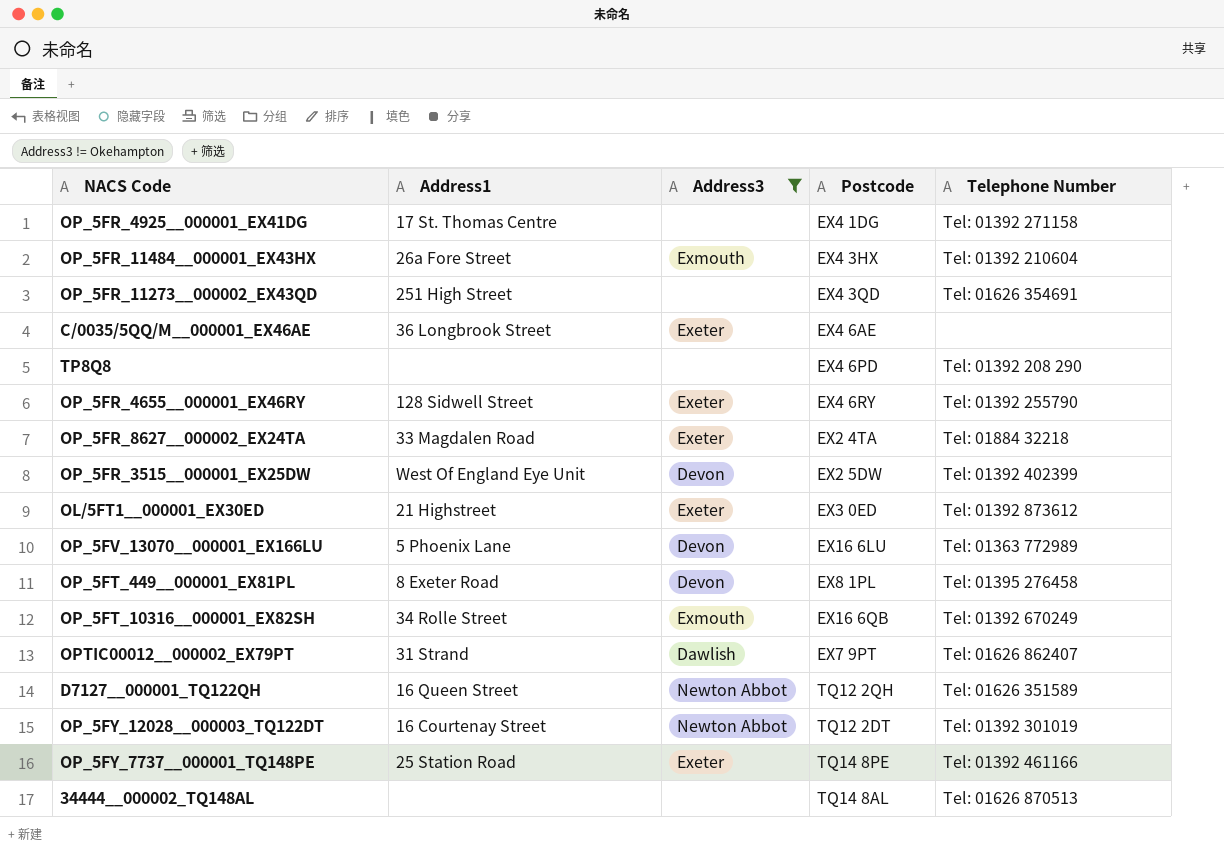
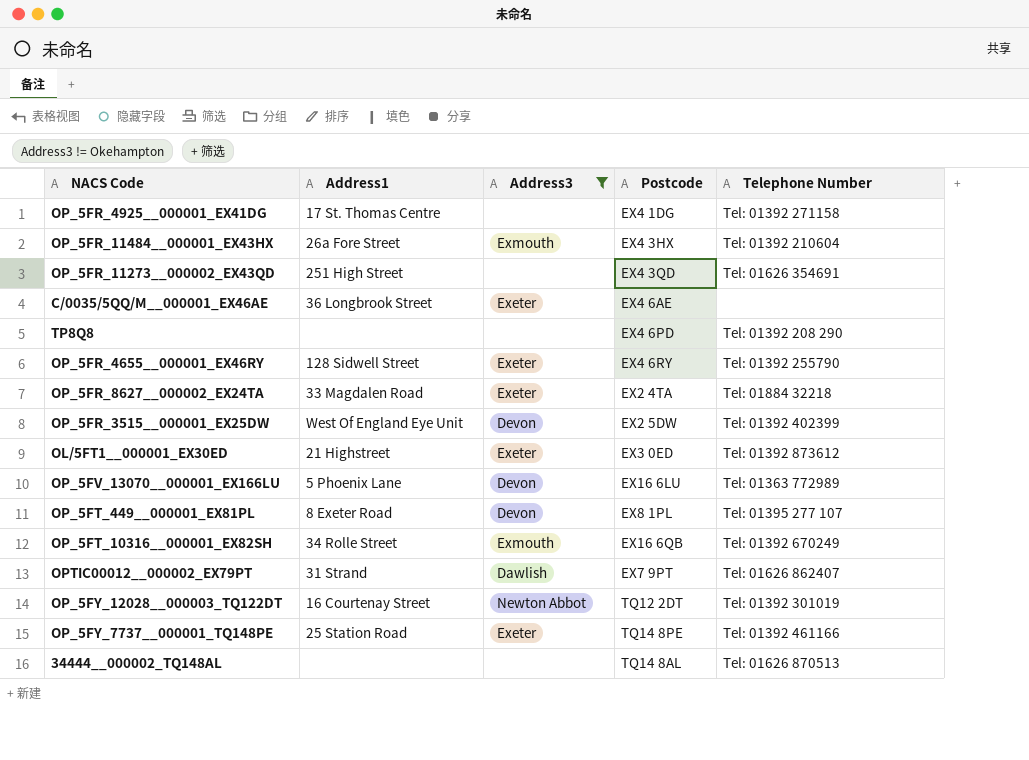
row D7127__000001_TQ122QH: 16 Queen Street | Newton Abbot | TQ12 2QH | Tel: 01626 351589 -> none
OP_5FT_449__000001_EX81PL | Telephone Number: Tel: 01395 276458 -> Tel: 01395 277 107

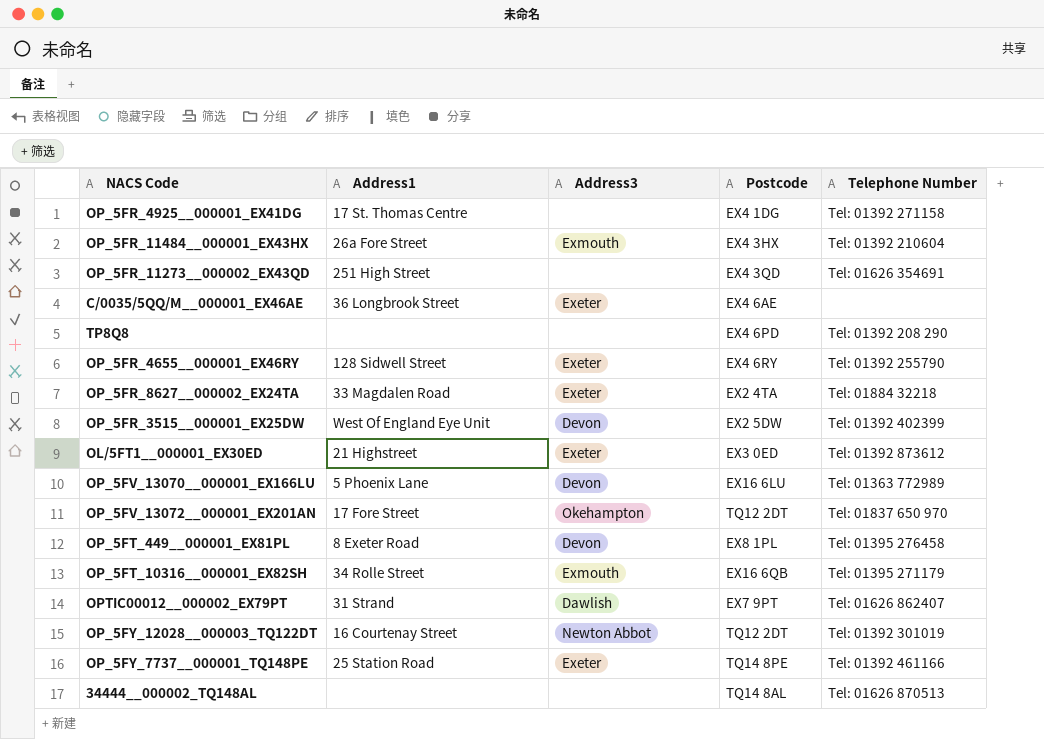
filter: Address3 != Okehampton -> none
OP_5FT_449__000001_EX81PL | Telephone Number: Tel: 01395 277 107 -> Tel: 01395 276458
OP_5FT_10316__000001_EX82SH | Telephone Number: Tel: 01392 670249 -> Tel: 01395 271179

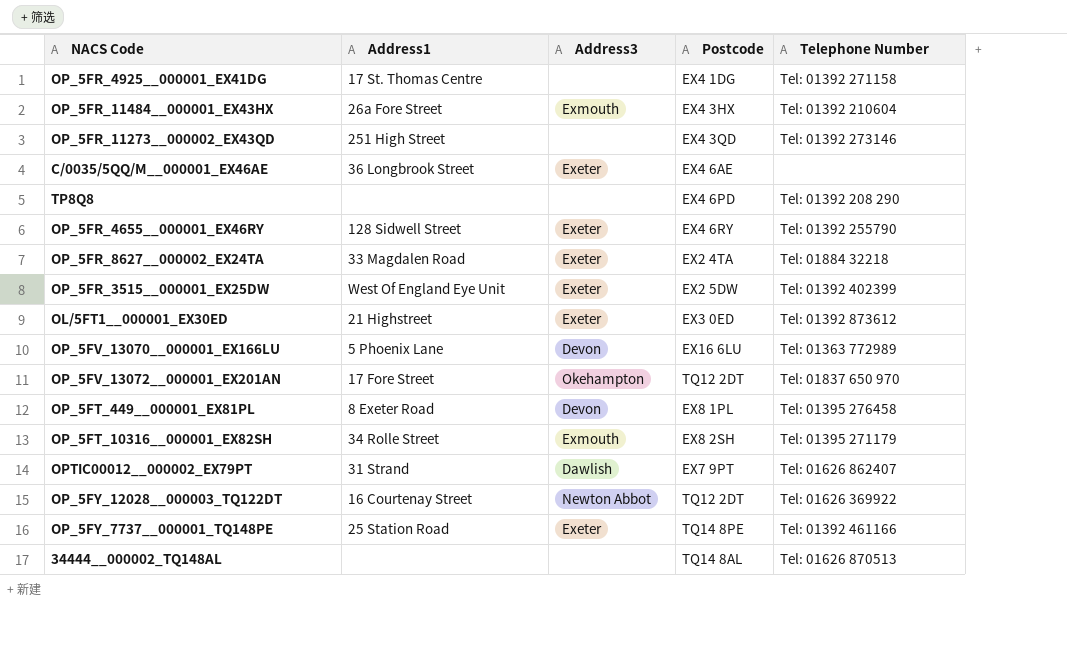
OP_5FR_11273__000002_EX43QD | Telephone Number: Tel: 01626 354691 -> Tel: 01392 273146
OP_5FR_3515__000001_EX25DW | Address3: Devon -> Exeter
OP_5FT_10316__000001_EX82SH | Postcode: EX16 6QB -> EX8 2SH
OP_5FY_12028__000003_TQ122DT | Telephone Number: Tel: 01392 301019 -> Tel: 01626 369922

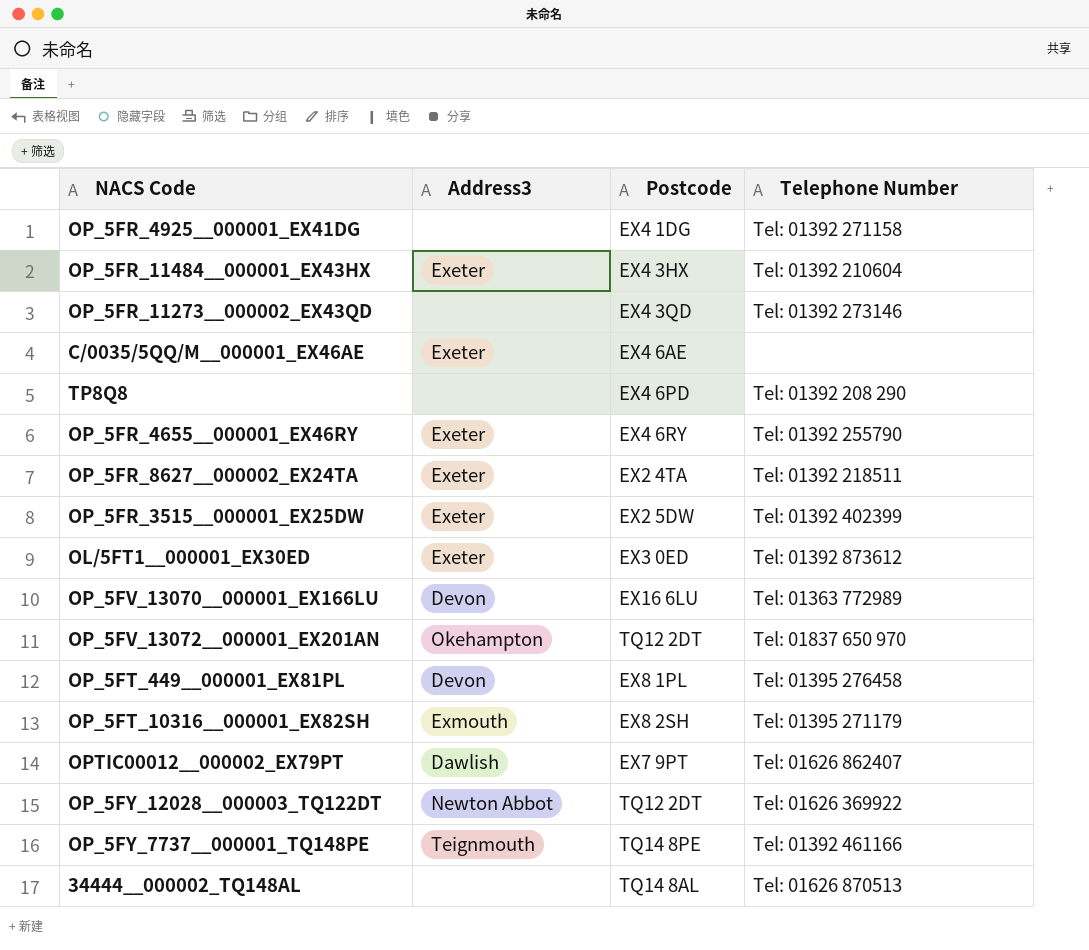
column Address1 | position: 2 -> none
OP_5FR_11484__000001_EX43HX | Address3: Exmouth -> Exeter
OP_5FR_8627__000002_EX24TA | Telephone Number: Tel: 01884 32218 -> Tel: 01392 218511
OP_5FY_7737__000001_TQ148PE | Address3: Exeter -> Teignmouth

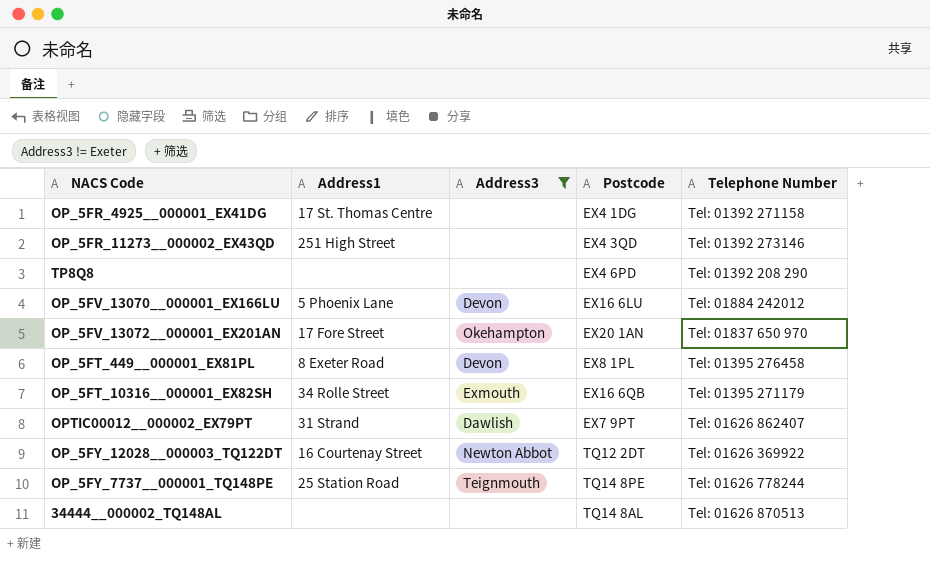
filter: none -> Address3 != Exeter
column Address1 | position: none -> 2
OP_5FV_13070__000001_EX166LU | Telephone Number: Tel: 01363 772989 -> Tel: 01884 242012
OP_5FV_13072__000001_EX201AN | Postcode: TQ12 2DT -> EX20 1AN
OP_5FT_10316__000001_EX82SH | Postcode: EX8 2SH -> EX16 6QB
OP_5FY_7737__000001_TQ148PE | Telephone Number: Tel: 01392 461166 -> Tel: 01626 778244

